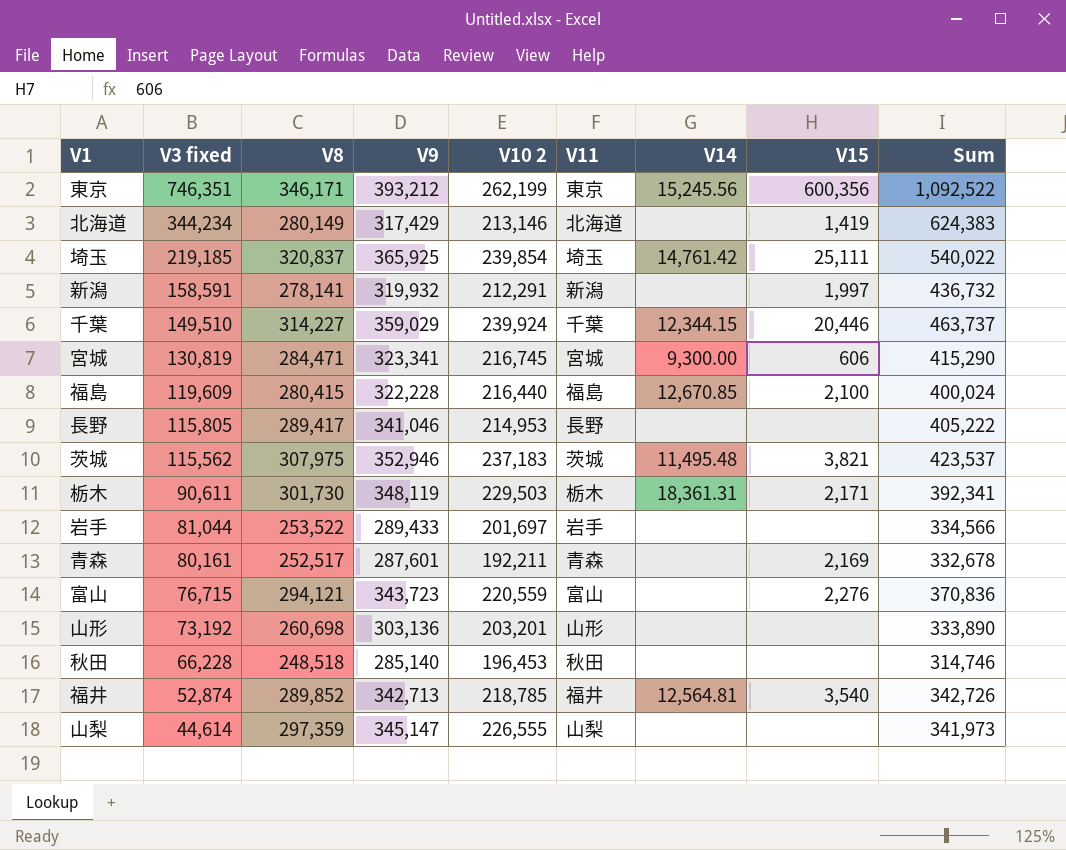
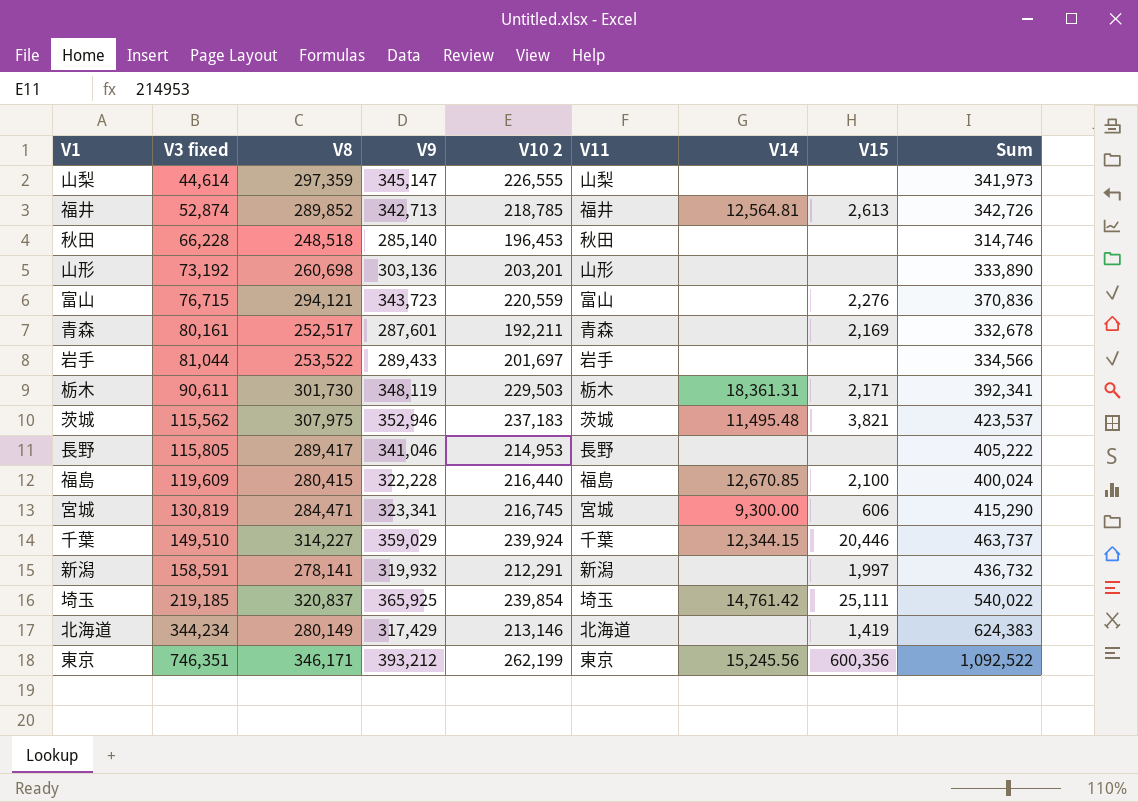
row order: V3 fixed descending -> V3 fixed ascending
福井 | V15: 3,540 -> 2,613

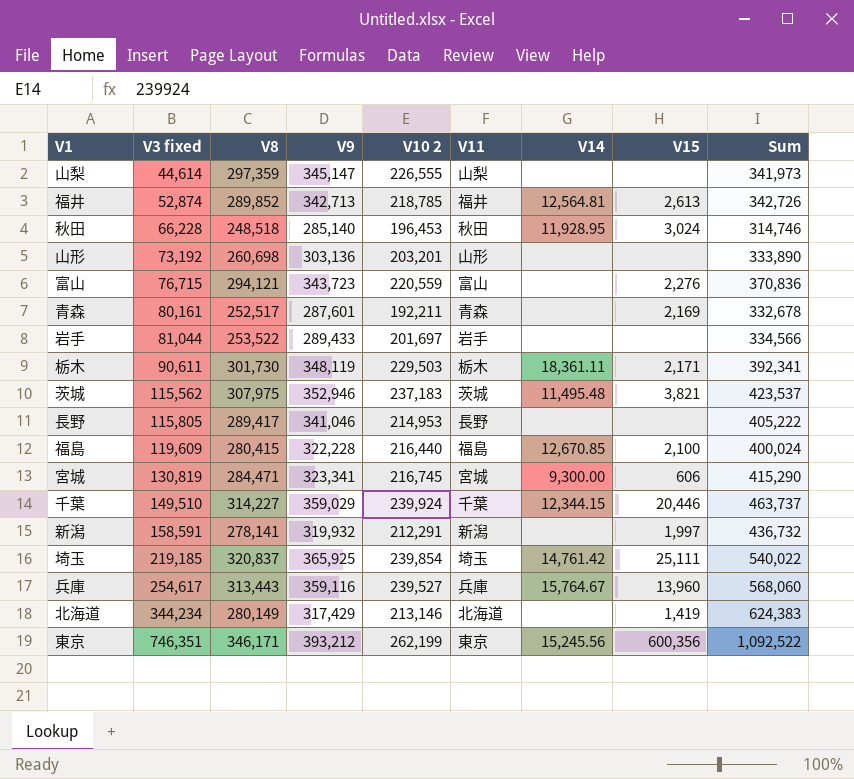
秋田 | V14: none -> 11,928.95
秋田 | V15: none -> 3,024
栃木 | V14: 18,361.31 -> 18,361.11
row 兵庫: none -> 254,617 | 313,443 | 359,116 | 239,527 | 兵庫 | 15,764.67 | 13,960 | 568,060

